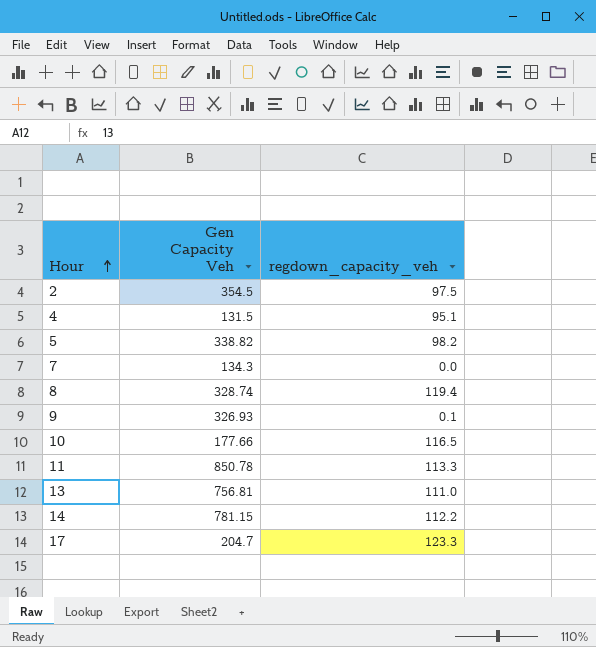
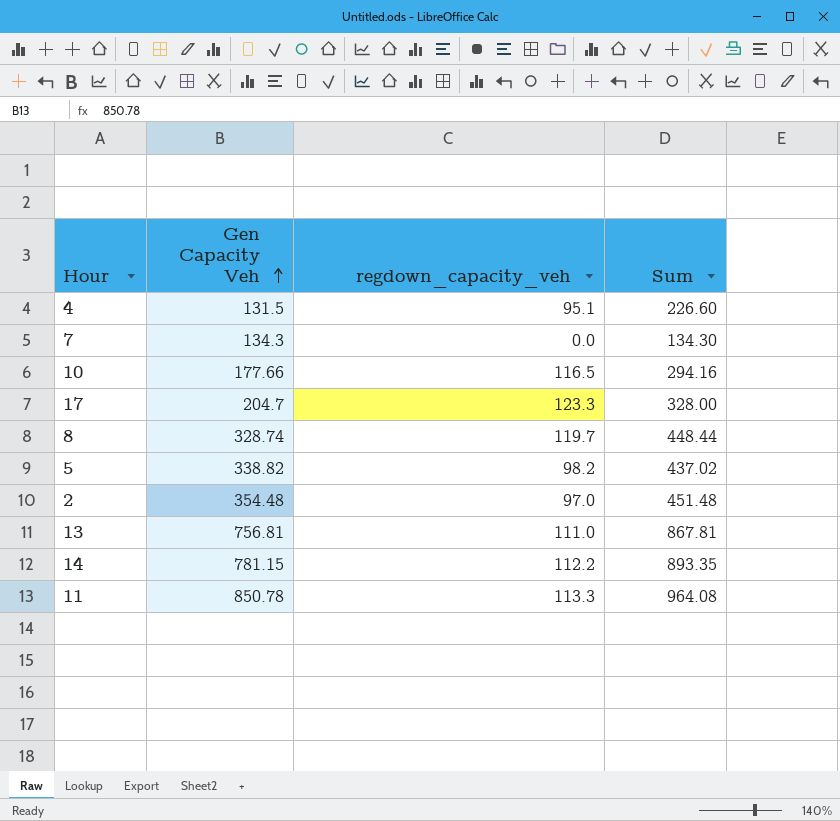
row order: Hour ascending -> Gen Capacity Veh ascending
column Sum | formula: none -> [Gen Capacity Veh] + [regdown_capacity_veh]
row 9: 326.93 | 0.1 -> none
8 | regdown_capacity_veh: 119.4 -> 119.7
2 | Gen Capacity Veh: 354.5 -> 354.48
2 | regdown_capacity_veh: 97.5 -> 97.0

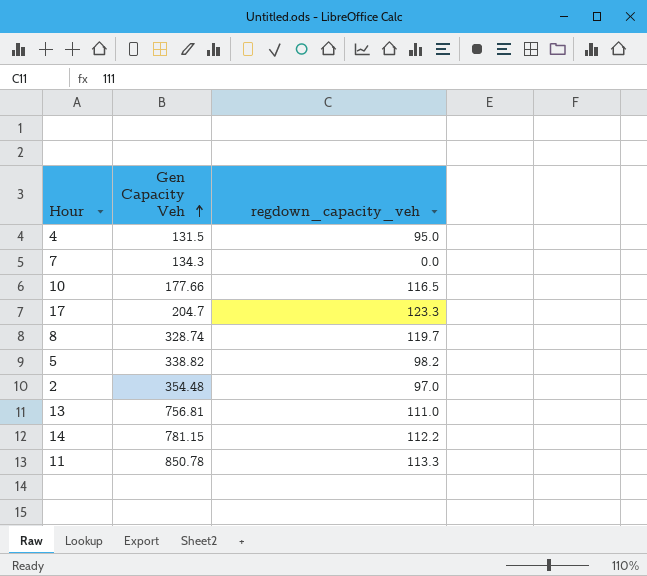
column Sum | formula: [Gen Capacity Veh] + [regdown_capacity_veh] -> none
4 | regdown_capacity_veh: 95.1 -> 95.0

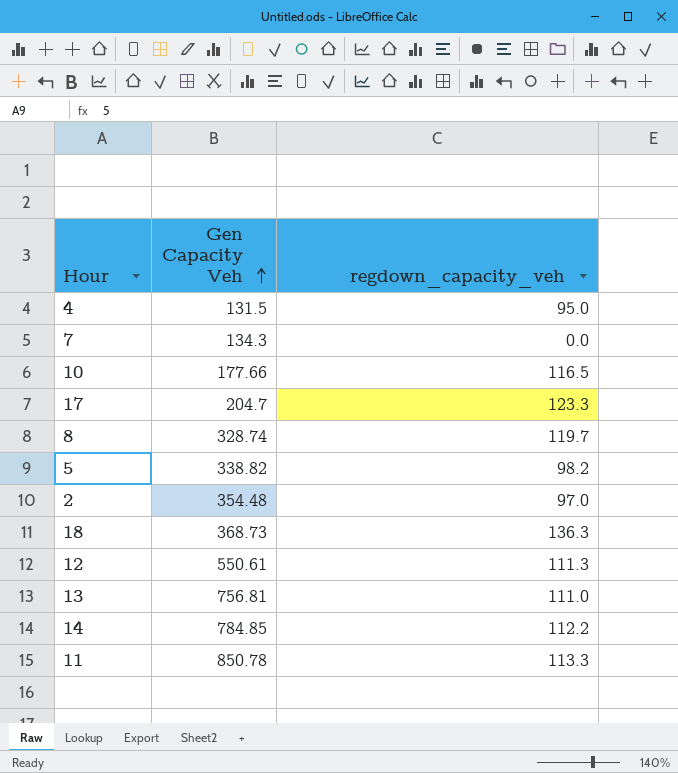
row 18: none -> 368.73 | 136.3
row 12: none -> 550.61 | 111.3
14 | Gen Capacity Veh: 781.15 -> 784.85

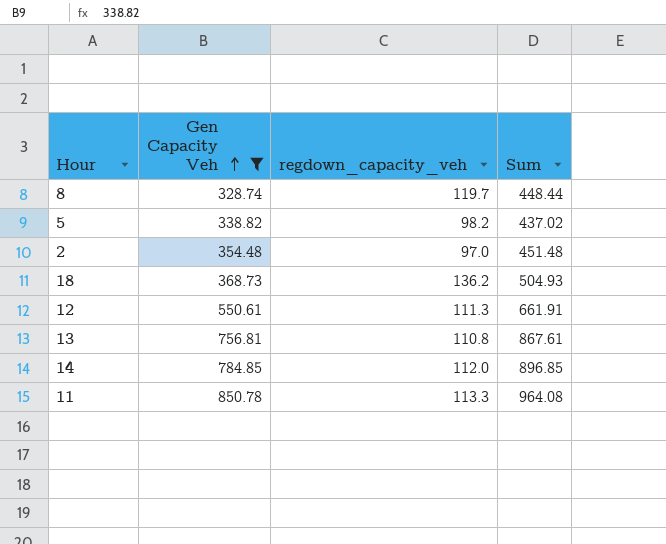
filter: none -> Gen Capacity Veh >= 328.74
column Sum | formula: none -> [Gen Capacity Veh] + [regdown_capacity_veh]
18 | regdown_capacity_veh: 136.3 -> 136.2
13 | regdown_capacity_veh: 111.0 -> 110.8
14 | regdown_capacity_veh: 112.2 -> 112.0

